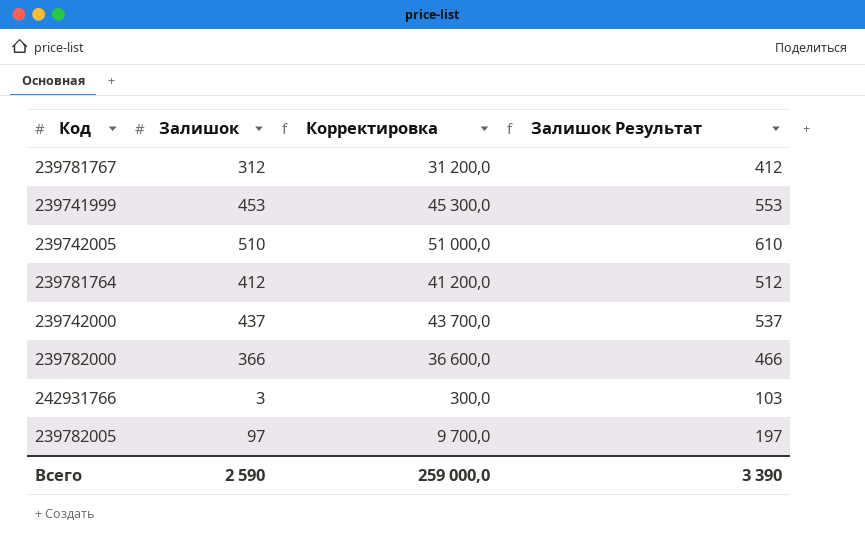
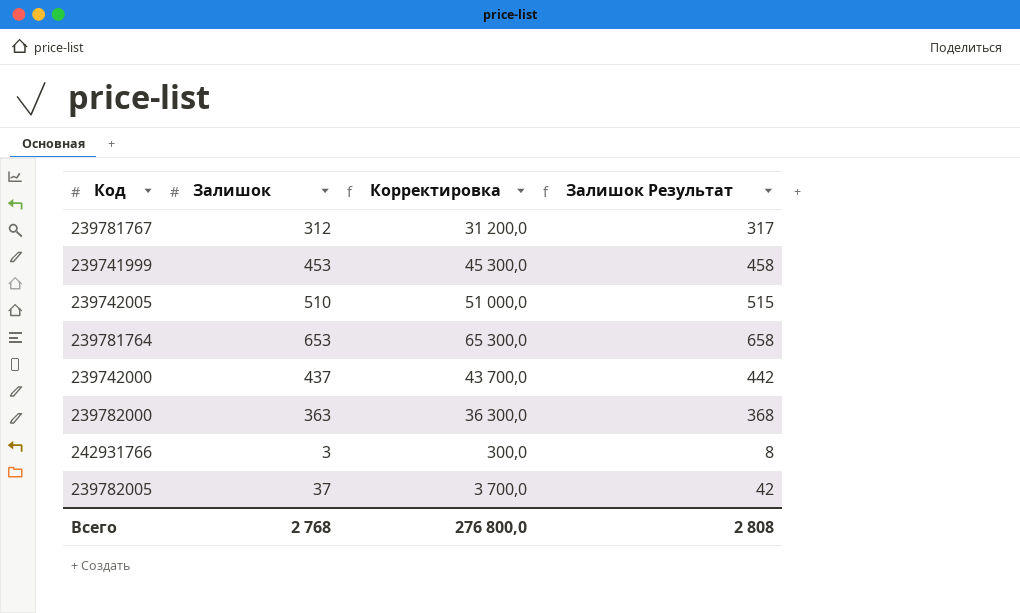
column Залишок Результат | formula: [Залишок] + 100 -> [Залишок] + 5
239781764 | Залишок: 412 -> 653
239781764 | Корректировка: 41 200,0 -> 65 300,0
239782000 | Залишок: 366 -> 363
239782000 | Корректировка: 36 600,0 -> 36 300,0
239782005 | Залишок: 97 -> 37
239782005 | Корректировка: 9 700,0 -> 3 700,0
Всего | Залишок: 2 590 -> 2 768
Всего | Корректировка: 259 000,0 -> 276 800,0
Всего | Залишок Результат: 3 390 -> 2 808

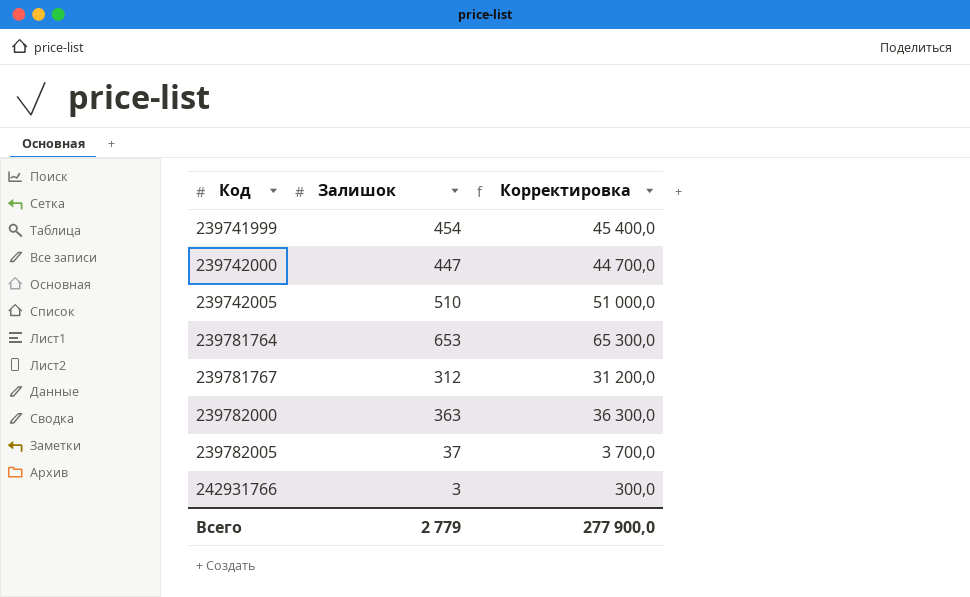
row order: none -> Код ascending
column Залишок Результат | formula: [Залишок] + 5 -> none
239741999 | Залишок: 453 -> 454
239741999 | Корректировка: 45 300,0 -> 45 400,0
239742000 | Залишок: 437 -> 447
239742000 | Корректировка: 43 700,0 -> 44 700,0
Всего | Залишок: 2 768 -> 2 779
Всего | Корректировка: 276 800,0 -> 277 900,0

